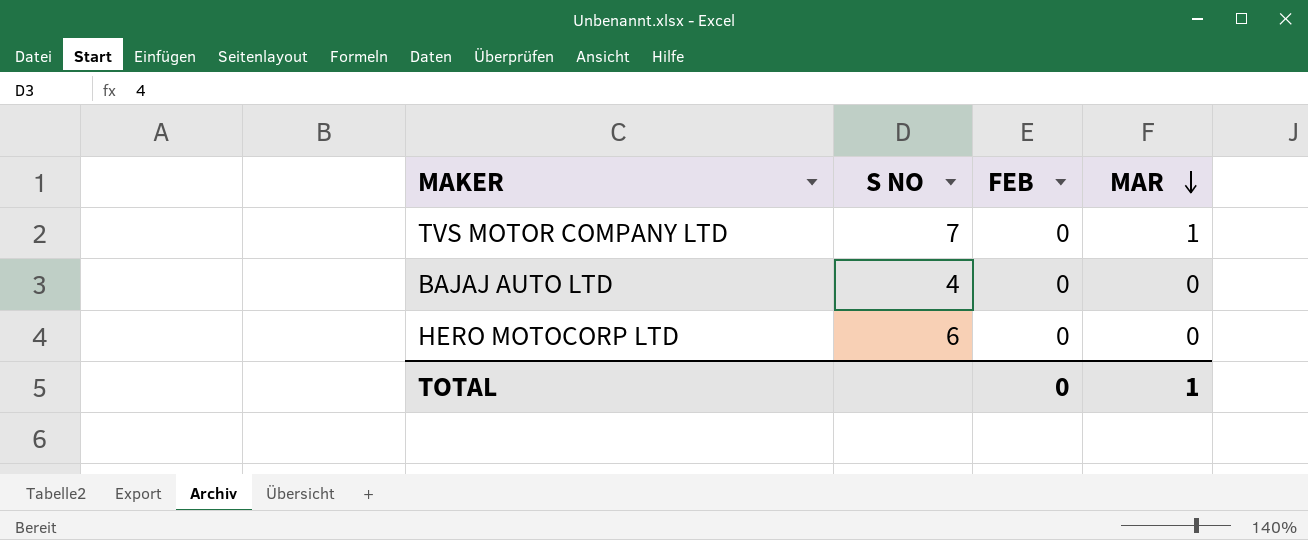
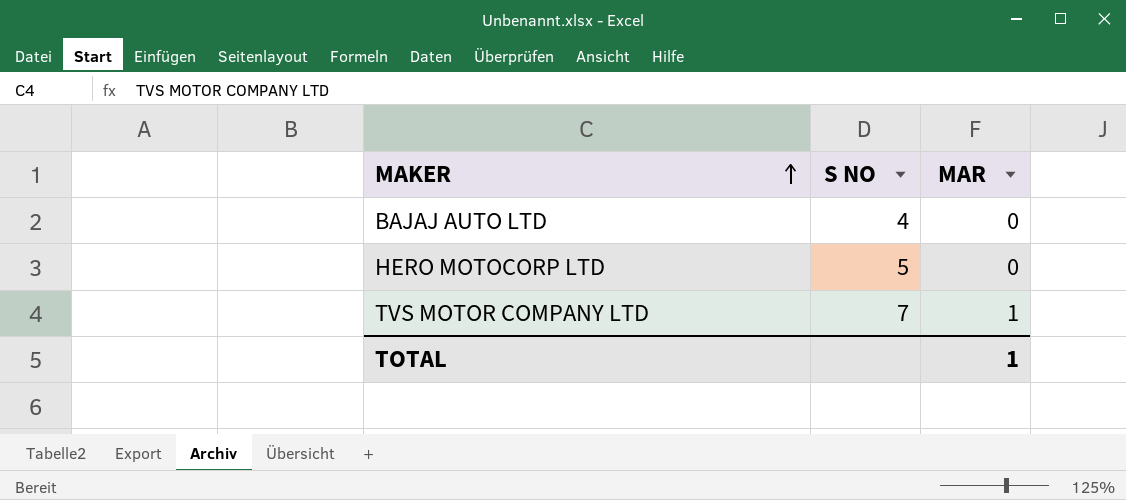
row order: MAR descending -> MAKER ascending
column FEB | position: 3 -> none
HERO MOTOCORP LTD | S NO: 6 -> 5

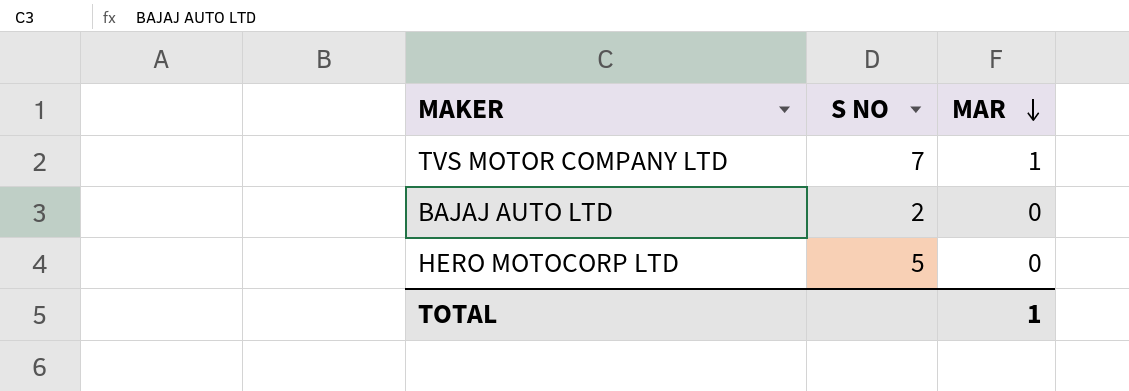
row order: MAKER ascending -> MAR descending
BAJAJ AUTO LTD | S NO: 4 -> 2

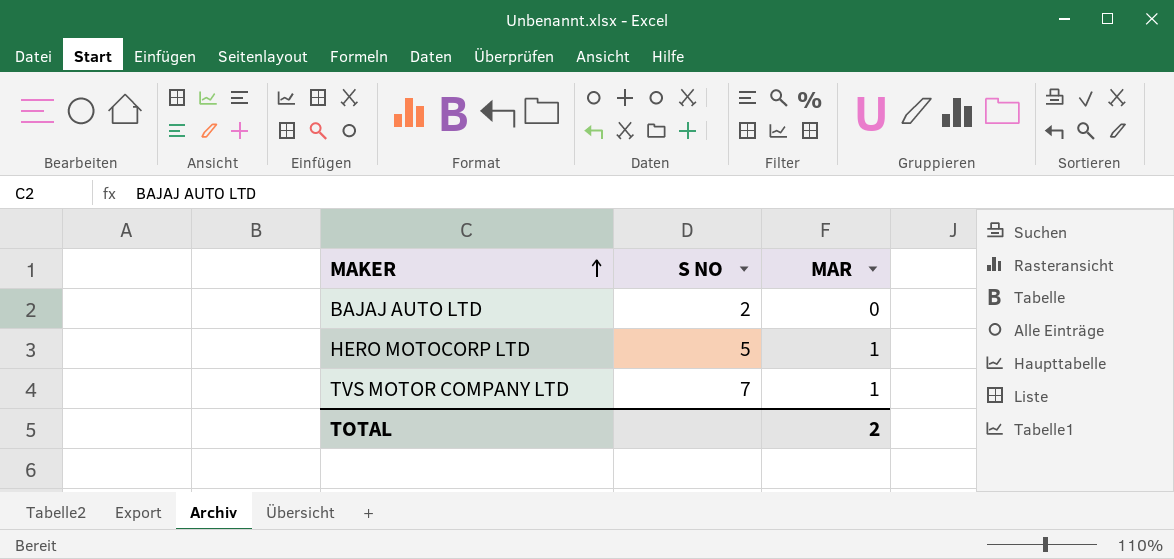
row order: MAR descending -> MAKER ascending
HERO MOTOCORP LTD | MAR: 0 -> 1
TOTAL | MAR: 1 -> 2

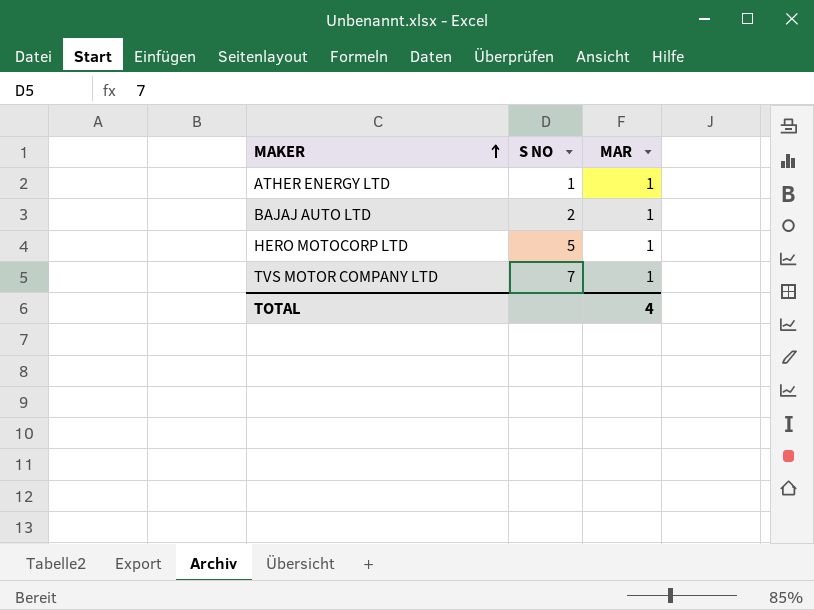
row ATHER ENERGY LTD: none -> 1 | 1
BAJAJ AUTO LTD | MAR: 0 -> 1
TOTAL | MAR: 2 -> 4

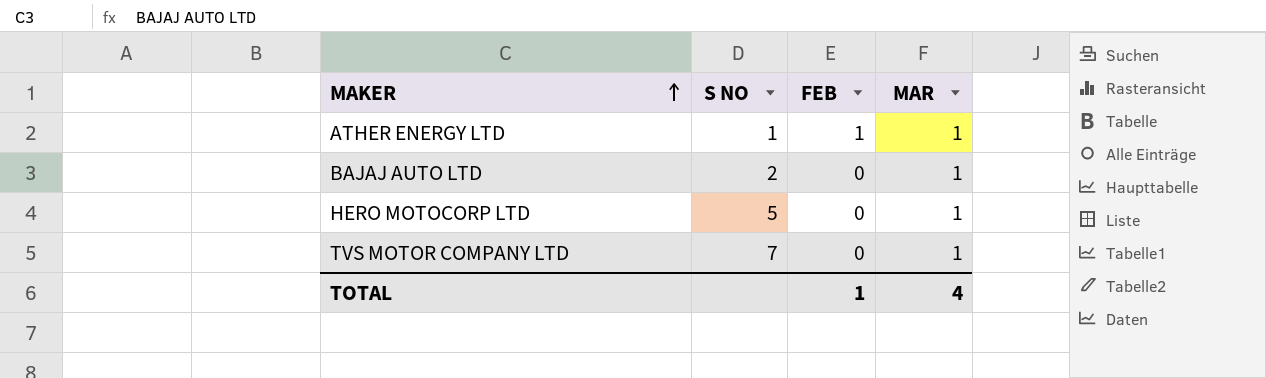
column FEB | position: none -> 3

